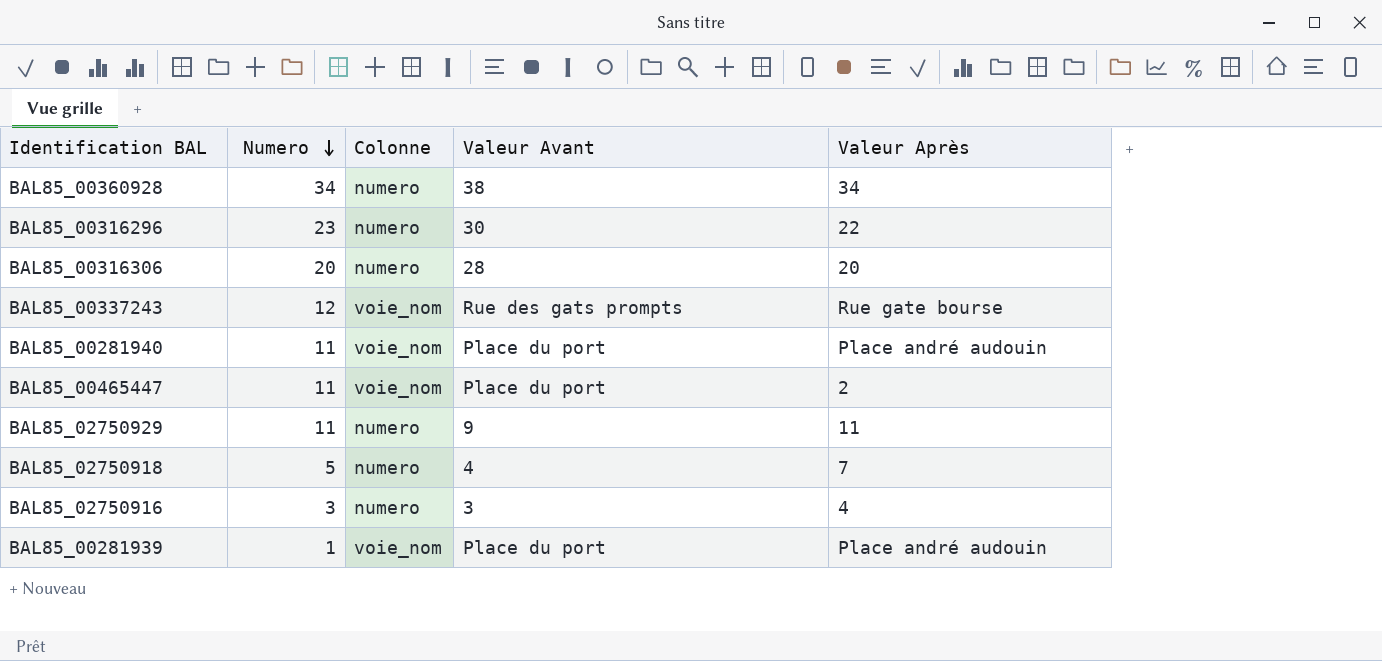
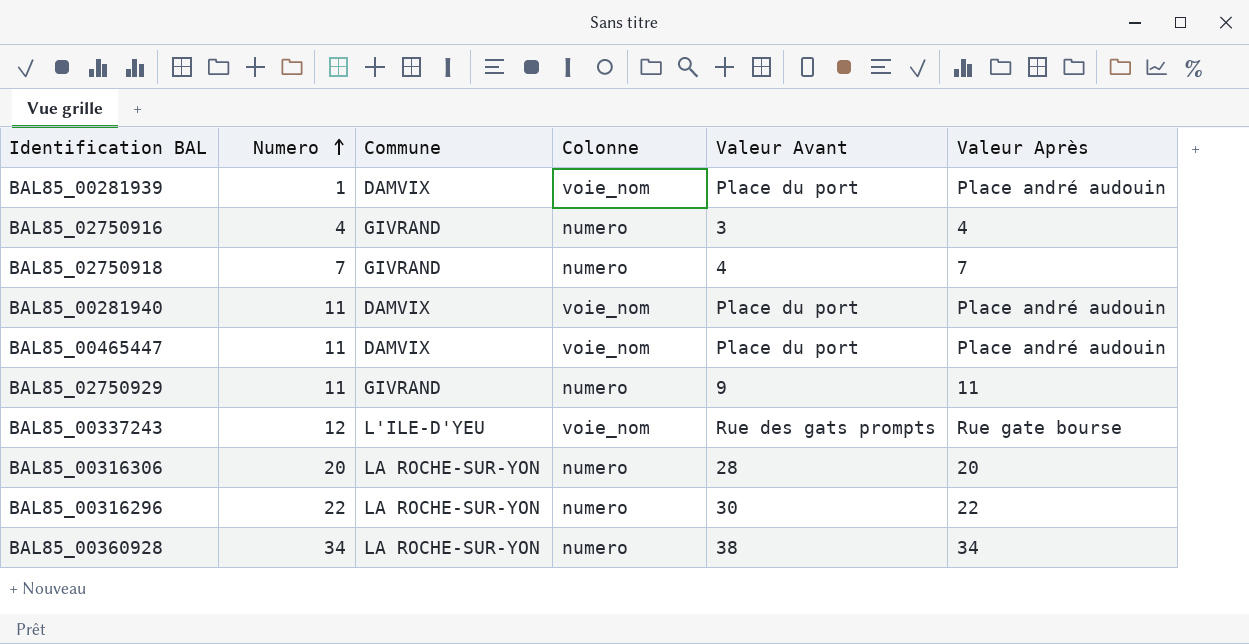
row order: Numero descending -> Numero ascending
column Commune | position: none -> 3
BAL85_02750916 | Numero: 3 -> 4
BAL85_02750918 | Numero: 5 -> 7
BAL85_00465447 | Valeur Après: 2 -> Place andré audouin
BAL85_00316296 | Numero: 23 -> 22

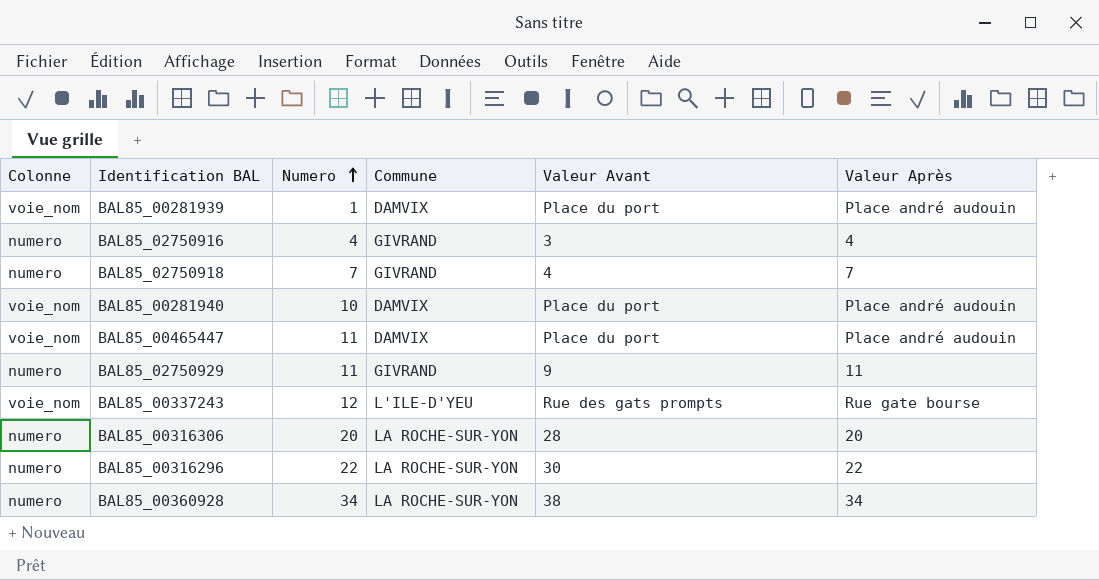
column Colonne | position: 4 -> 1
BAL85_00281940 | Numero: 11 -> 10

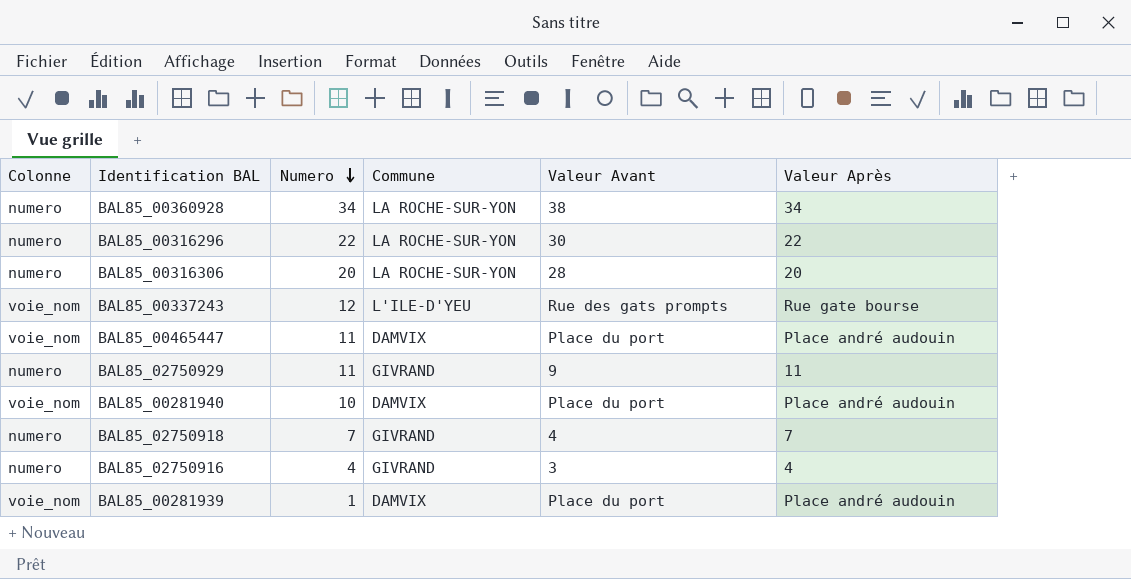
row order: Numero ascending -> Numero descending

